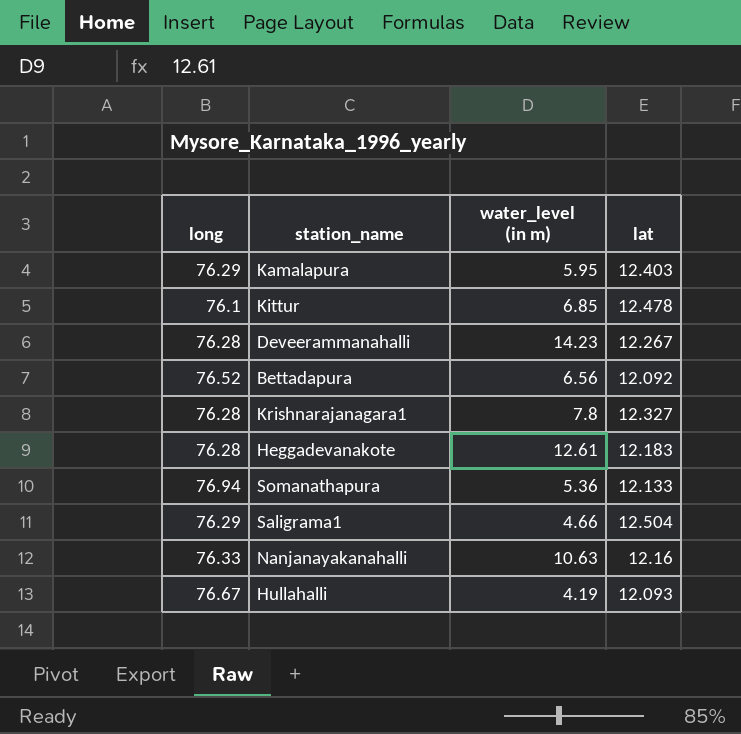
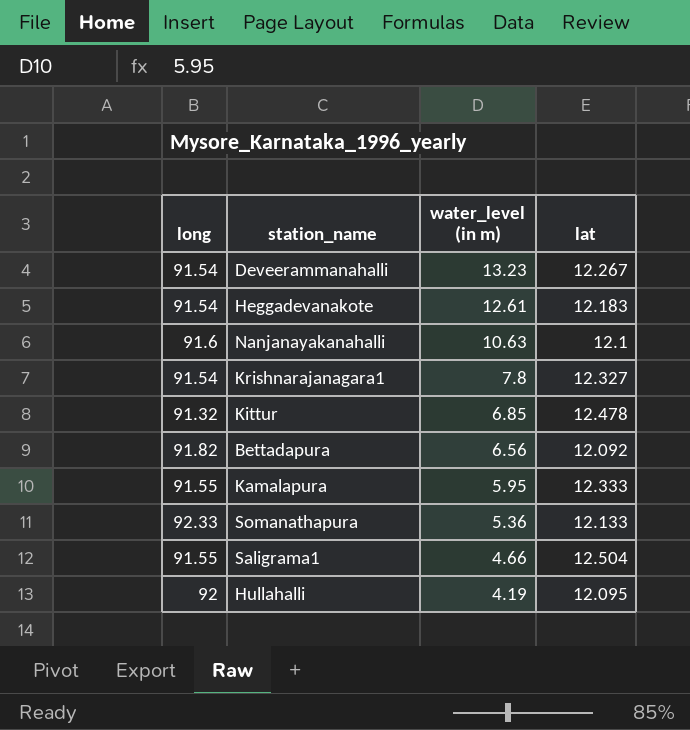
row order: none -> water_level (in m) descending
Deveerammanahalli | long: 76.28 -> 91.54
Deveerammanahalli | water_level (in m): 14.23 -> 13.23
Heggadevanakote | long: 76.28 -> 91.54
Nanjanayakanahalli | long: 76.33 -> 91.6
Nanjanayakanahalli | lat: 12.16 -> 12.1
Krishnarajanagara1 | long: 76.28 -> 91.54
Kittur | long: 76.1 -> 91.32
Bettadapura | long: 76.52 -> 91.82
Kamalapura | long: 76.29 -> 91.55
Kamalapura | lat: 12.403 -> 12.333
Somanathapura | long: 76.94 -> 92.33
Saligrama1 | long: 76.29 -> 91.55
Hullahalli | long: 76.67 -> 92
Hullahalli | lat: 12.093 -> 12.095

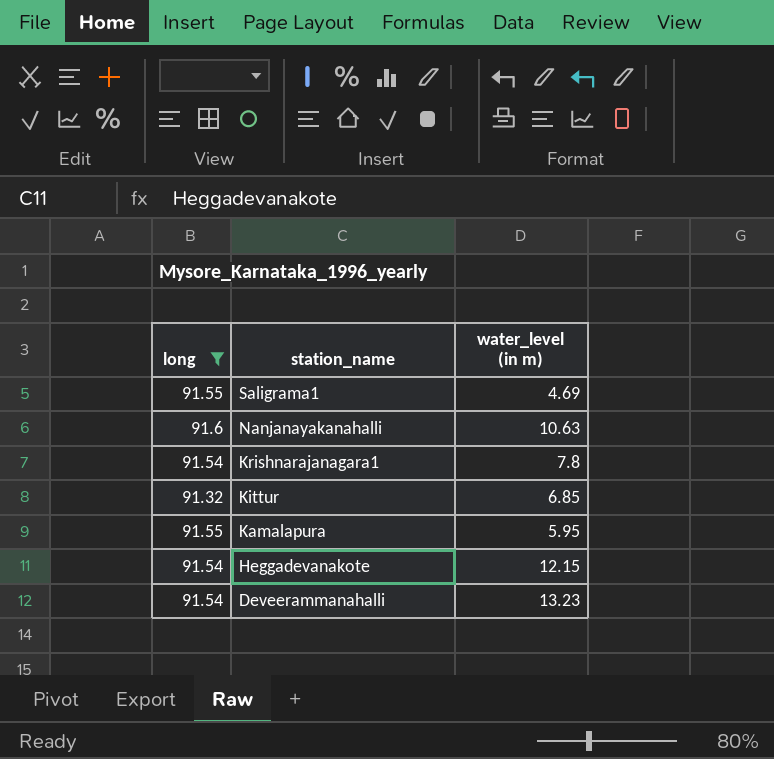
filter: none -> long <= 91.6
row order: water_level (in m) descending -> station_name descending
column lat | position: 4 -> none
Saligrama1 | water_level (in m): 4.66 -> 4.69
Heggadevanakote | water_level (in m): 12.61 -> 12.15

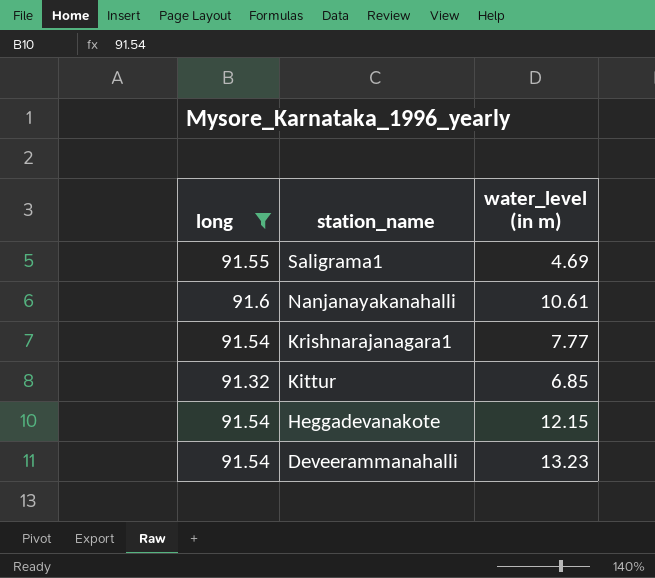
row Kamalapura: 91.55 | 5.95 -> none
Nanjanayakanahalli | water_level (in m): 10.63 -> 10.61
Krishnarajanagara1 | water_level (in m): 7.8 -> 7.77

